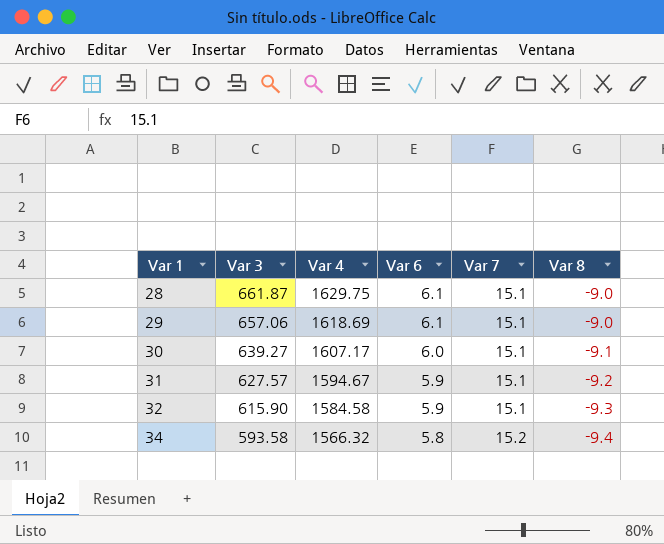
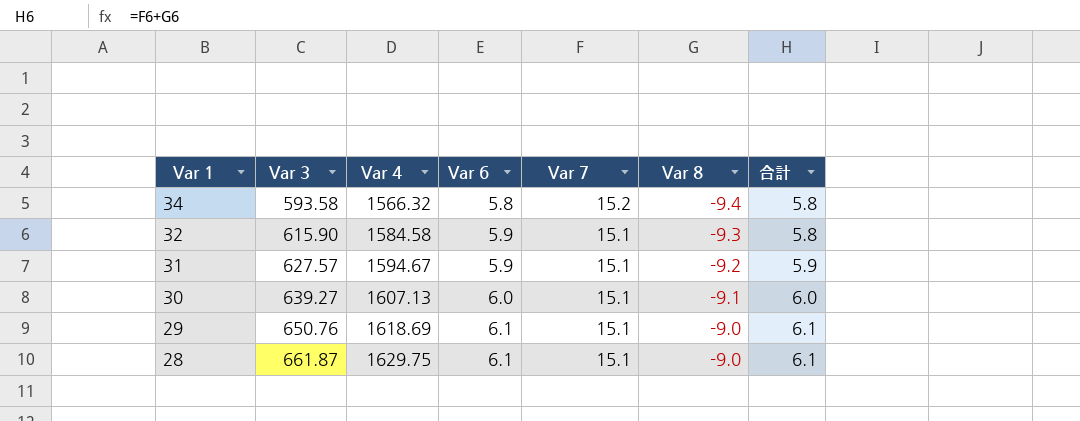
row order: Var 1 ascending -> Var 1 descending
column 合計 | formula: none -> [Var 7] + [Var 8]
30 | Var 4: 1607.17 -> 1607.13
29 | Var 3: 657.06 -> 650.76

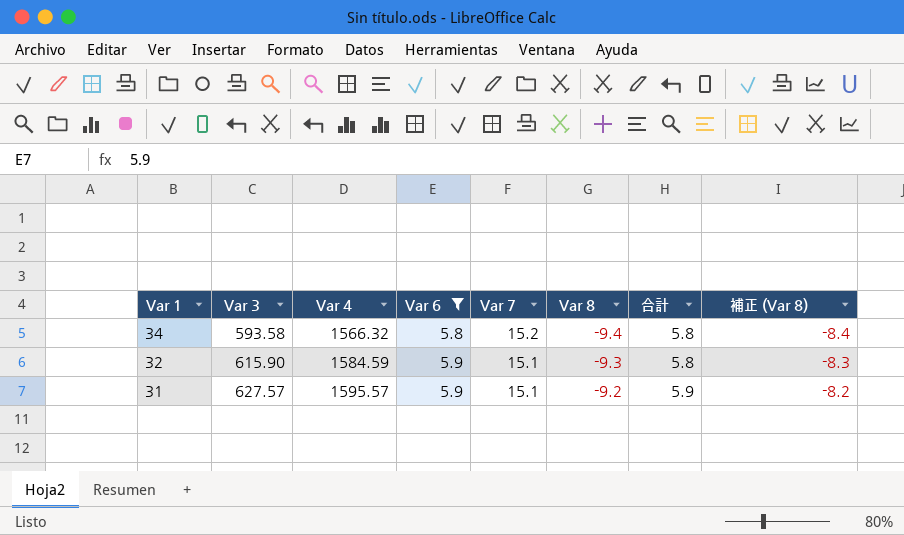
filter: none -> Var 6 <= 5.9
column 補正 (Var 8) | formula: none -> [Var 8] + 1
32 | Var 4: 1584.58 -> 1584.59
31 | Var 4: 1594.67 -> 1595.57

